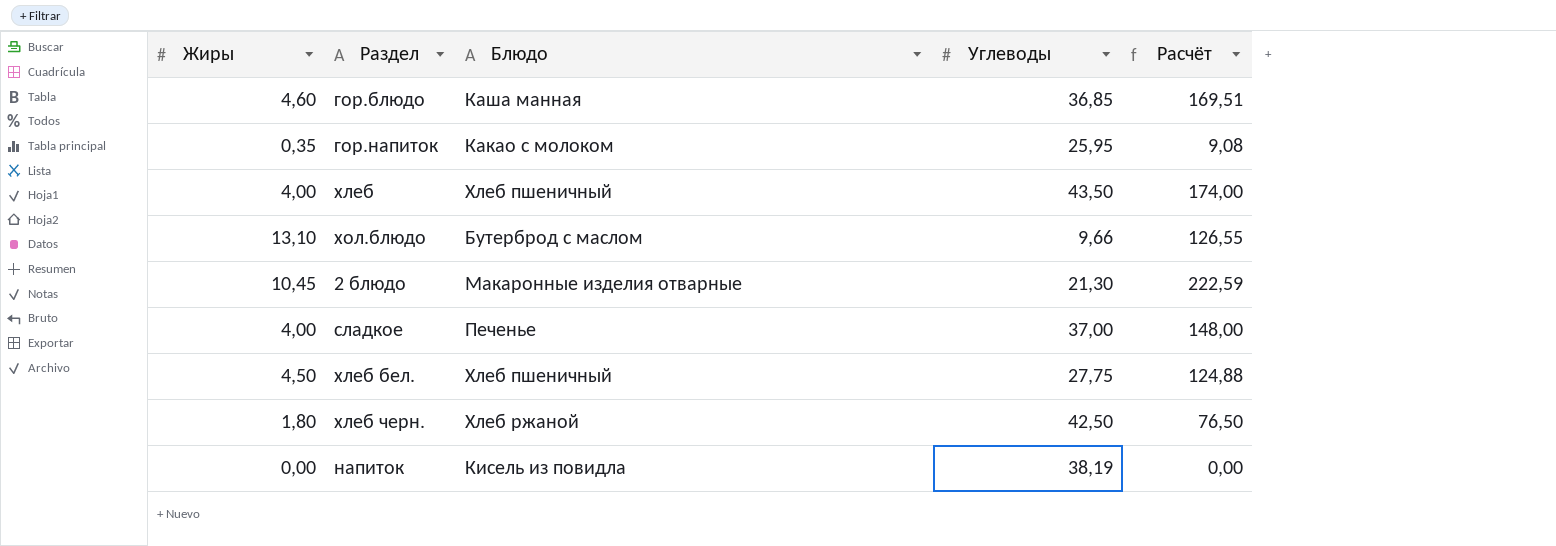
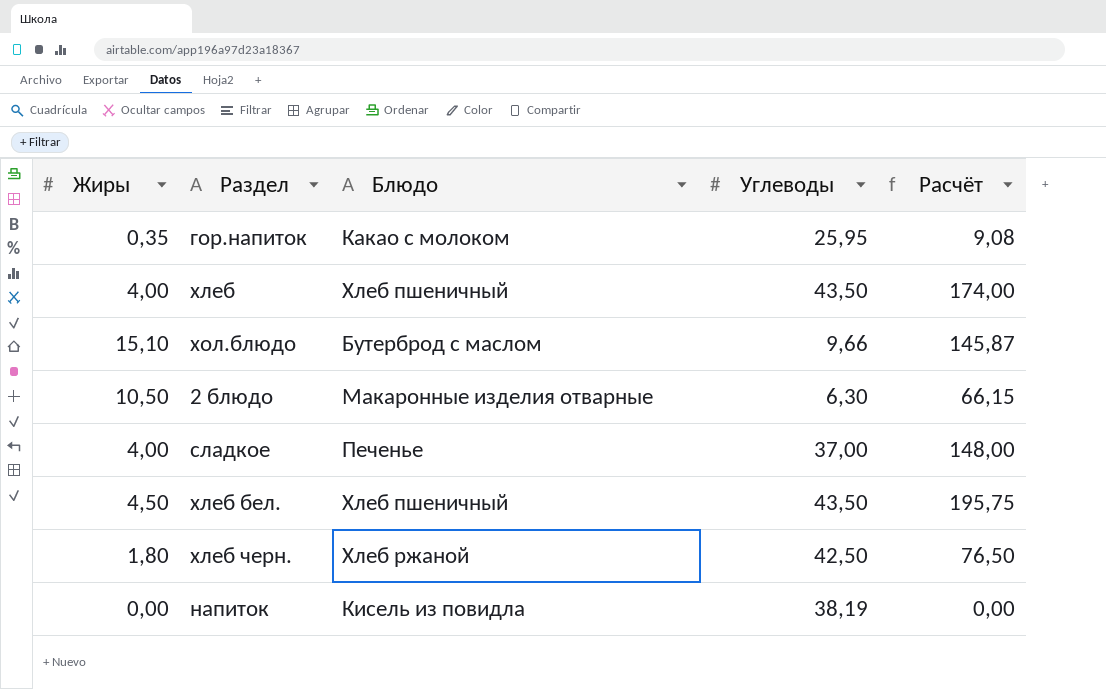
row гор.блюдо: 4,60 | Каша манная | 36,85 | 169,51 -> none
хол.блюдо | Жиры: 13,10 -> 15,10
хол.блюдо | Расчёт: 126,55 -> 145,87
2 блюдо | Жиры: 10,45 -> 10,50
2 блюдо | Углеводы: 21,30 -> 6,30
2 блюдо | Расчёт: 222,59 -> 66,15
хлеб бел. | Углеводы: 27,75 -> 43,50
хлеб бел. | Расчёт: 124,88 -> 195,75

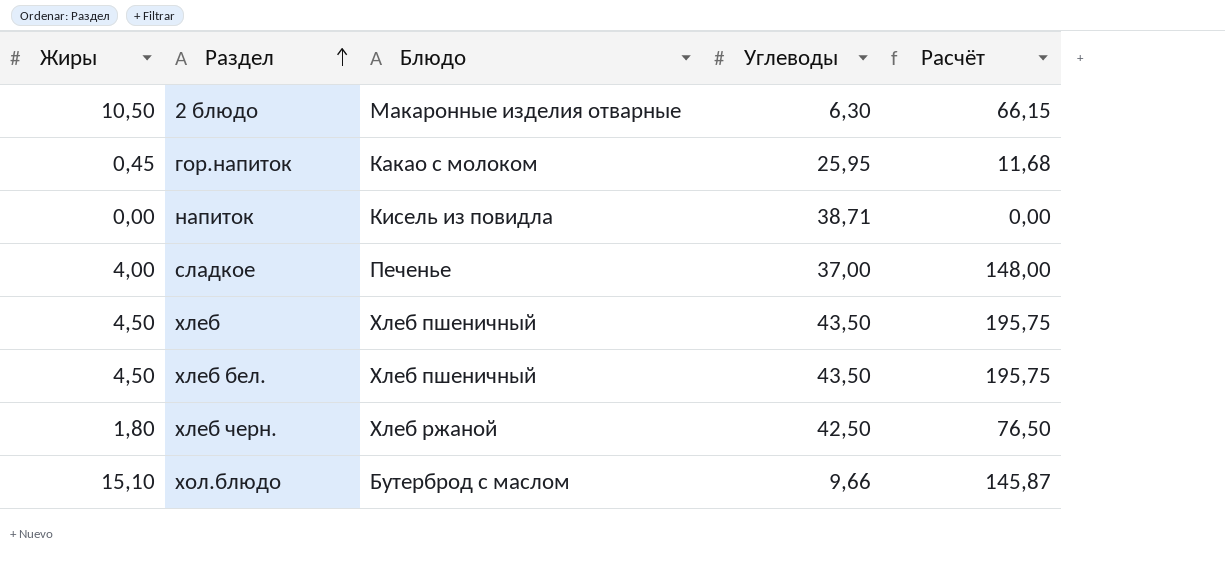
row order: none -> Раздел ascending
гор.напиток | Жиры: 0,35 -> 0,45
гор.напиток | Расчёт: 9,08 -> 11,68
напиток | Углеводы: 38,19 -> 38,71
хлеб | Жиры: 4,00 -> 4,50
хлеб | Расчёт: 174,00 -> 195,75

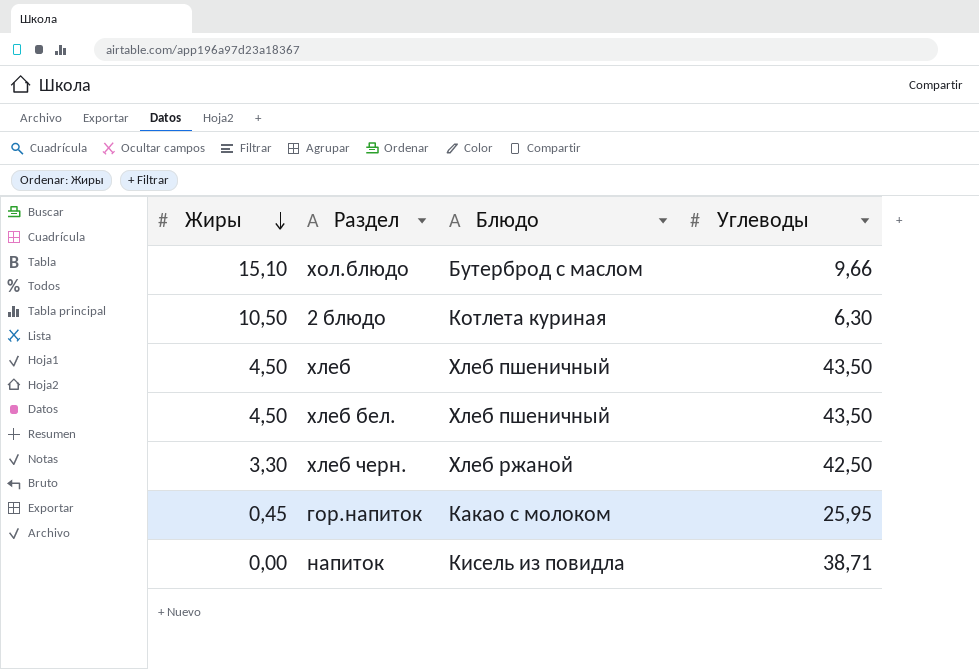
row order: Раздел ascending -> Жиры descending
column Расчёт | formula: [Жиры] * [Углеводы] -> none
row сладкое: 4,00 | Печенье | 37,00 | 148,00 -> none
2 блюдо | Блюдо: Макаронные изделия отварные -> Котлета куриная
хлеб черн. | Жиры: 1,80 -> 3,30

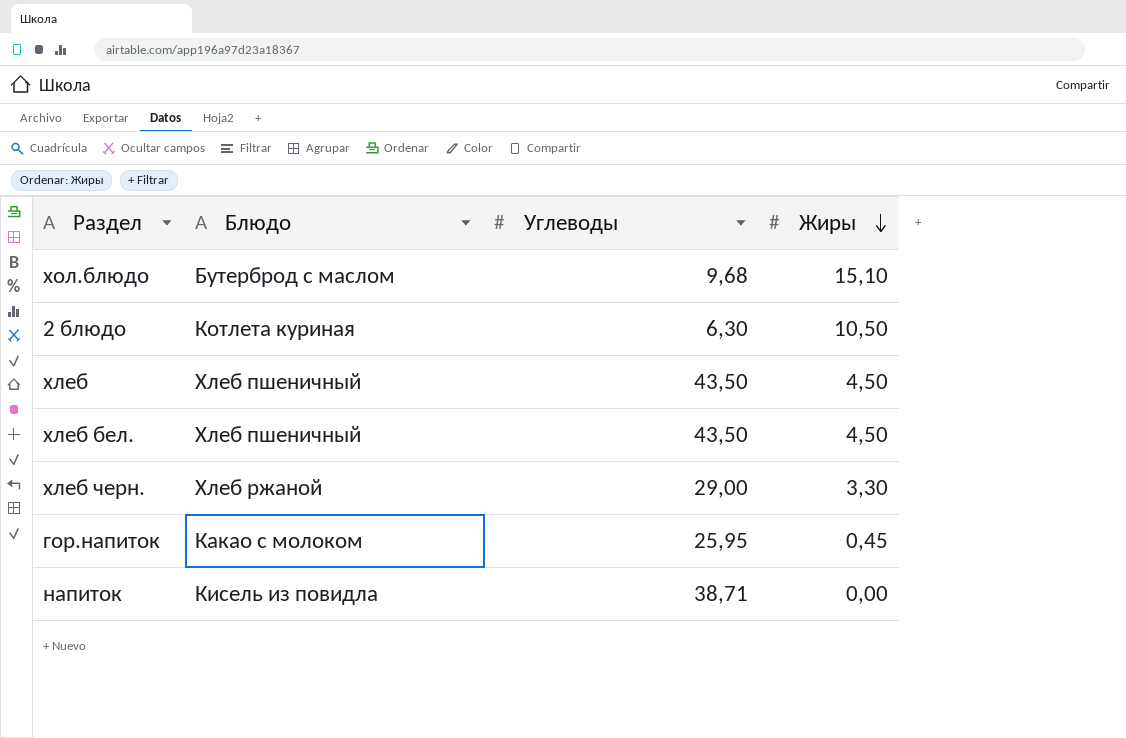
column Жиры | position: 1 -> 4
хол.блюдо | Углеводы: 9,66 -> 9,68
хлеб черн. | Углеводы: 42,50 -> 29,00

